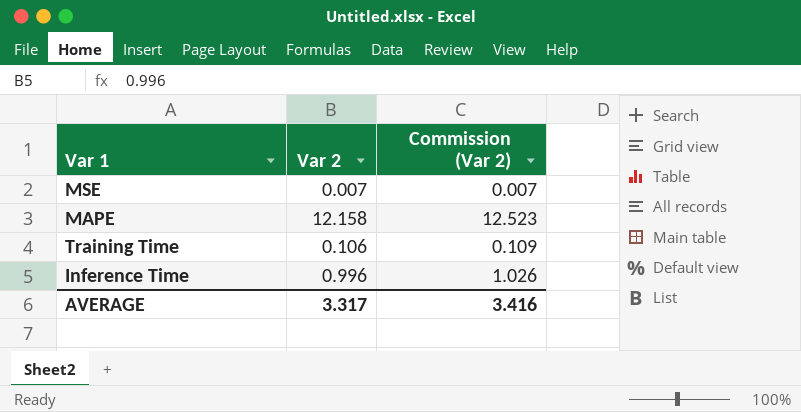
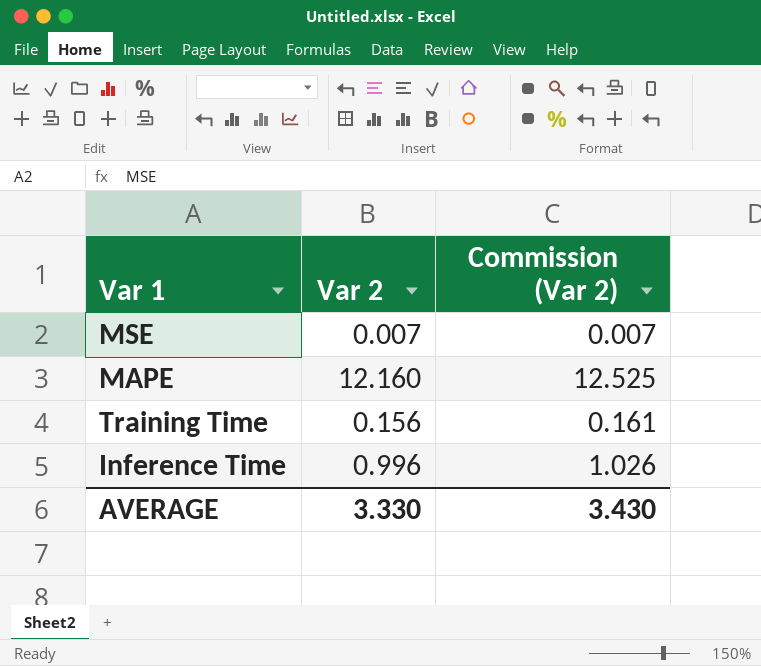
MAPE | Var 2: 12.158 -> 12.160
MAPE | Commission (Var 2): 12.523 -> 12.525
Training Time | Var 2: 0.106 -> 0.156
Training Time | Commission (Var 2): 0.109 -> 0.161
AVERAGE | Var 2: 3.317 -> 3.330
AVERAGE | Commission (Var 2): 3.416 -> 3.430

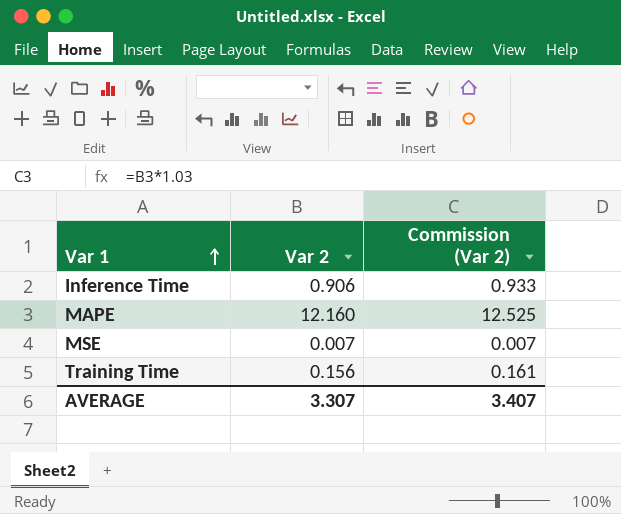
row order: none -> Var 1 ascending
Inference Time | Var 2: 0.996 -> 0.906
Inference Time | Commission (Var 2): 1.026 -> 0.933
AVERAGE | Var 2: 3.330 -> 3.307
AVERAGE | Commission (Var 2): 3.430 -> 3.407

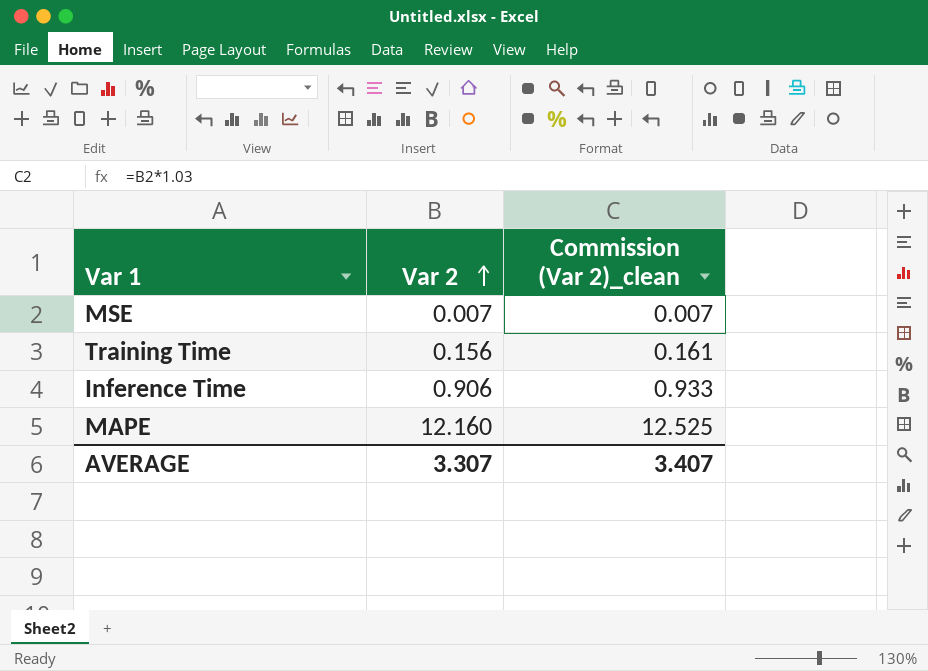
row order: Var 1 ascending -> Var 2 ascending
column name: Commission (Var 2) -> Commission (Var 2)_clean

